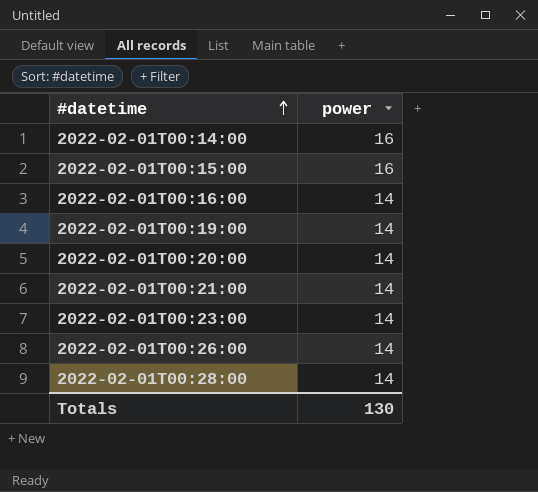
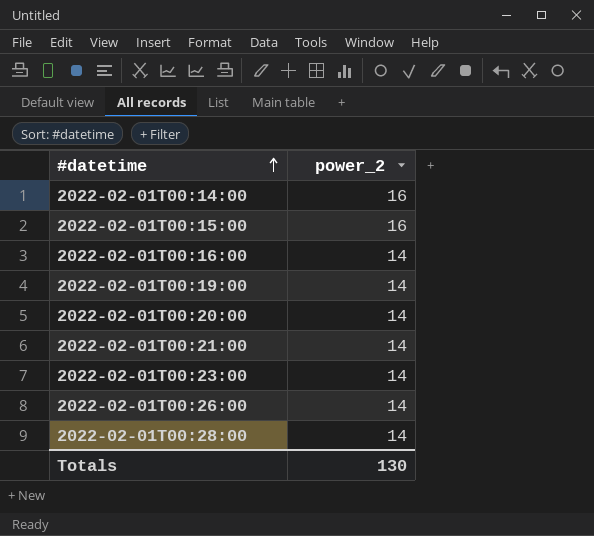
column name: power -> power_2

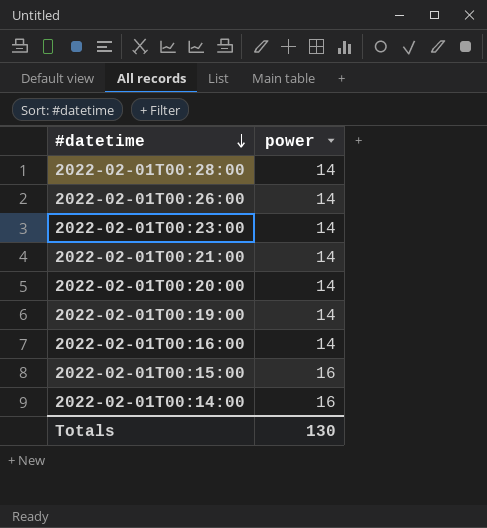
row order: #datetime ascending -> #datetime descending
column name: power_2 -> power

